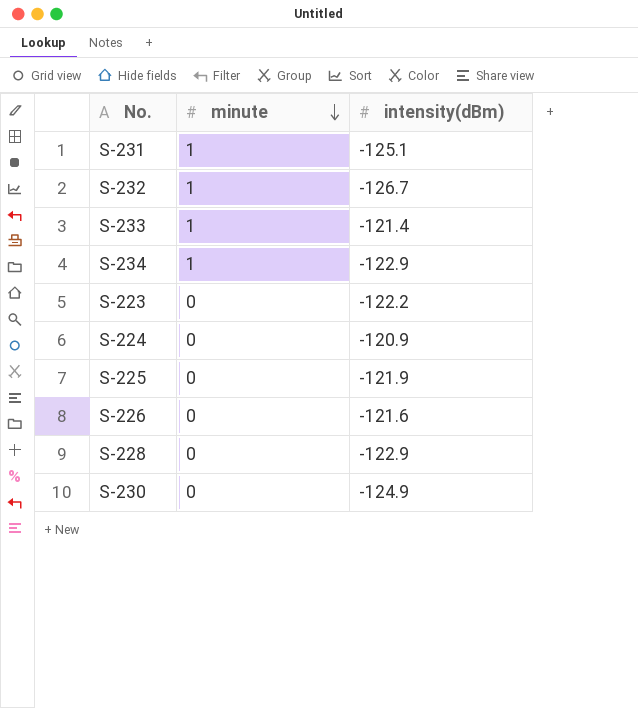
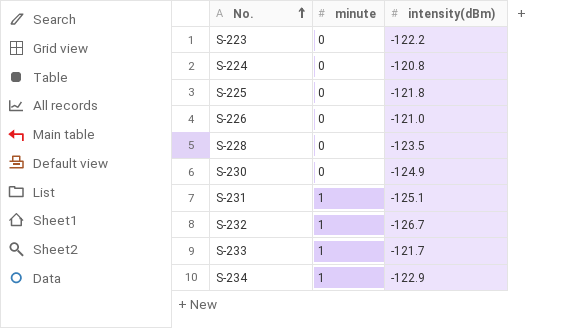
row order: minute descending -> No. ascending
S-224 | intensity(dBm): -120.9 -> -120.8
S-225 | intensity(dBm): -121.9 -> -121.8
S-226 | intensity(dBm): -121.6 -> -121.0
S-228 | intensity(dBm): -122.9 -> -123.5
S-233 | intensity(dBm): -121.4 -> -121.7

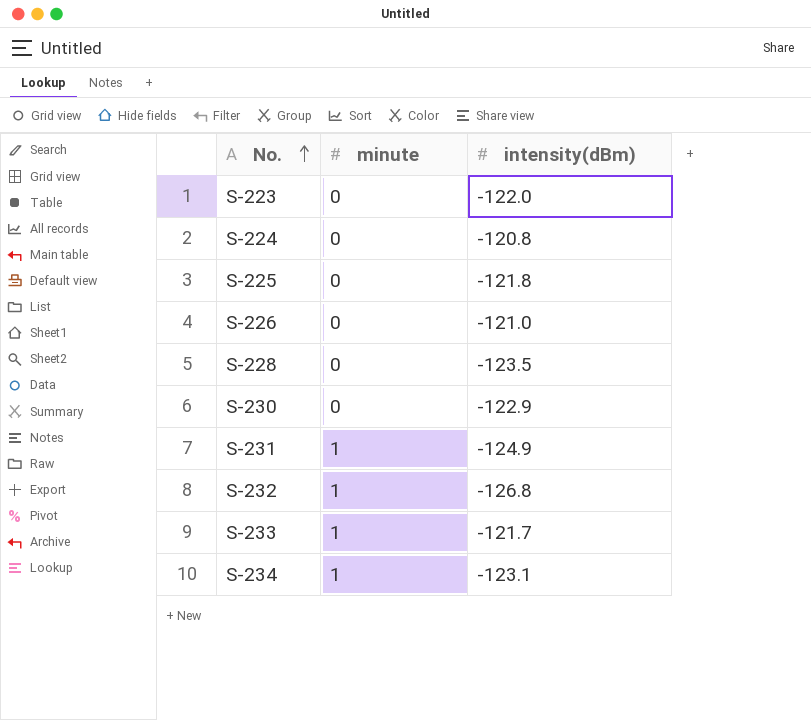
S-223 | intensity(dBm): -122.2 -> -122.0
S-230 | intensity(dBm): -124.9 -> -122.9
S-231 | intensity(dBm): -125.1 -> -124.9
S-232 | intensity(dBm): -126.7 -> -126.8
S-234 | intensity(dBm): -122.9 -> -123.1

